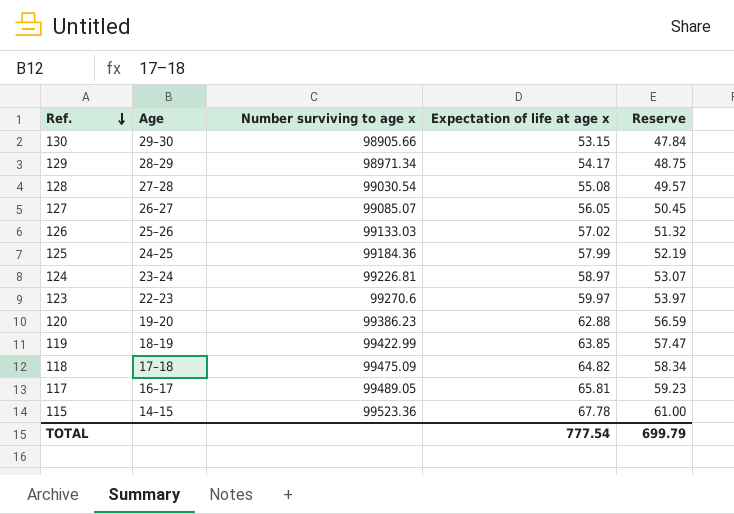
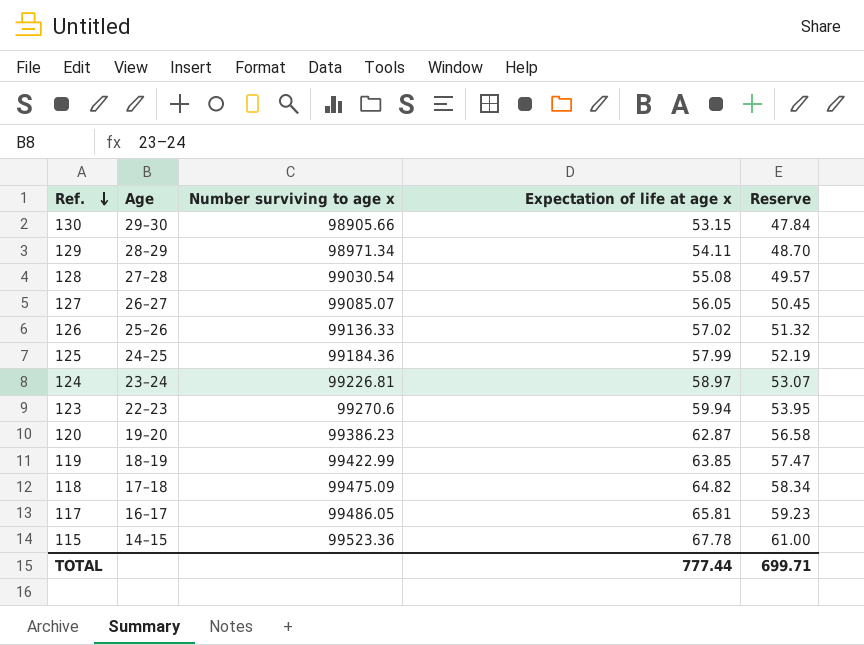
129 | Expectation of life at age x: 54.17 -> 54.11
129 | Reserve: 48.75 -> 48.70
126 | Number surviving to age x: 99133.03 -> 99136.33
123 | Expectation of life at age x: 59.97 -> 59.94
123 | Reserve: 53.97 -> 53.95
120 | Expectation of life at age x: 62.88 -> 62.87
120 | Reserve: 56.59 -> 56.58
117 | Number surviving to age x: 99489.05 -> 99486.05
TOTAL | Expectation of life at age x: 777.54 -> 777.44
TOTAL | Reserve: 699.79 -> 699.71

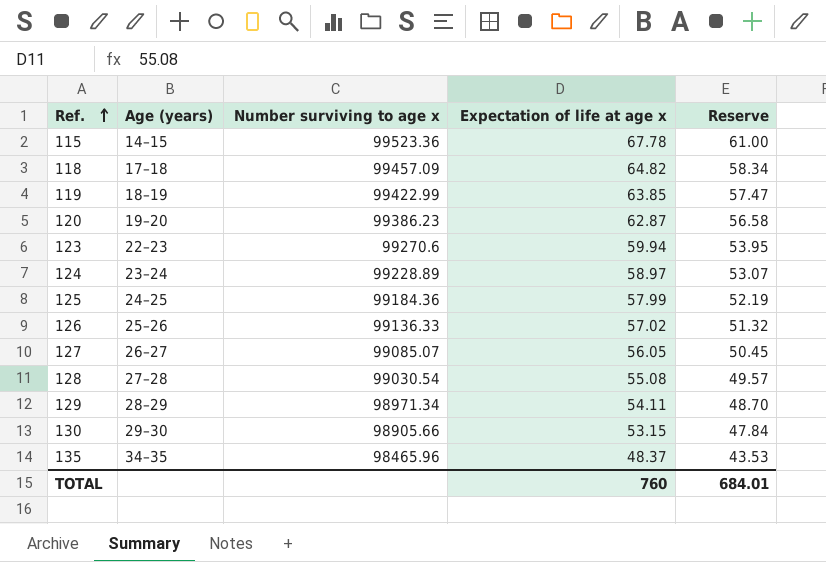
row order: Ref. descending -> Ref. ascending
column name: Age -> Age (years)
row 117: 16–17 | 99486.05 | 65.81 | 59.23 -> none
118 | Number surviving to age x: 99475.09 -> 99457.09
124 | Number surviving to age x: 99226.81 -> 99228.89
row 135: none -> 34–35 | 98465.96 | 48.37 | 43.53
TOTAL | Expectation of life at age x: 777.44 -> 760
TOTAL | Reserve: 699.71 -> 684.01

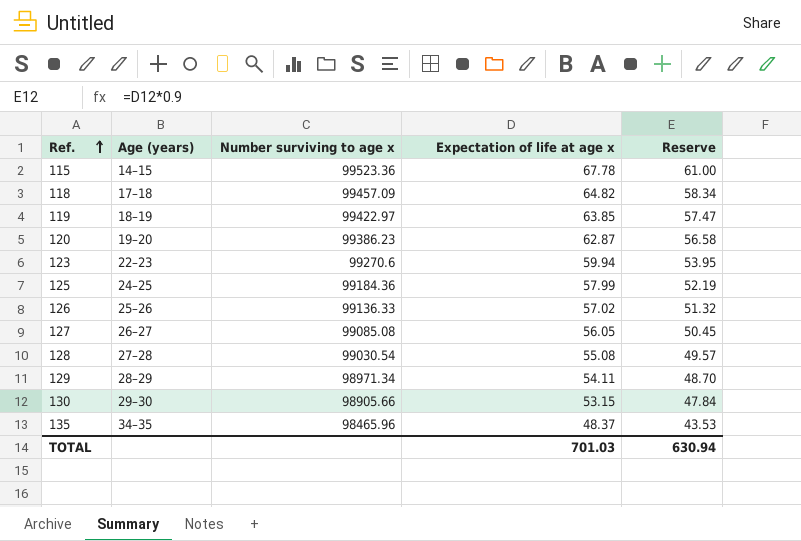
row 124: 23–24 | 99228.89 | 58.97 | 53.07 -> none
119 | Number surviving to age x: 99422.99 -> 99422.97
127 | Number surviving to age x: 99085.07 -> 99085.08
TOTAL | Expectation of life at age x: 760 -> 701.03
TOTAL | Reserve: 684.01 -> 630.94

